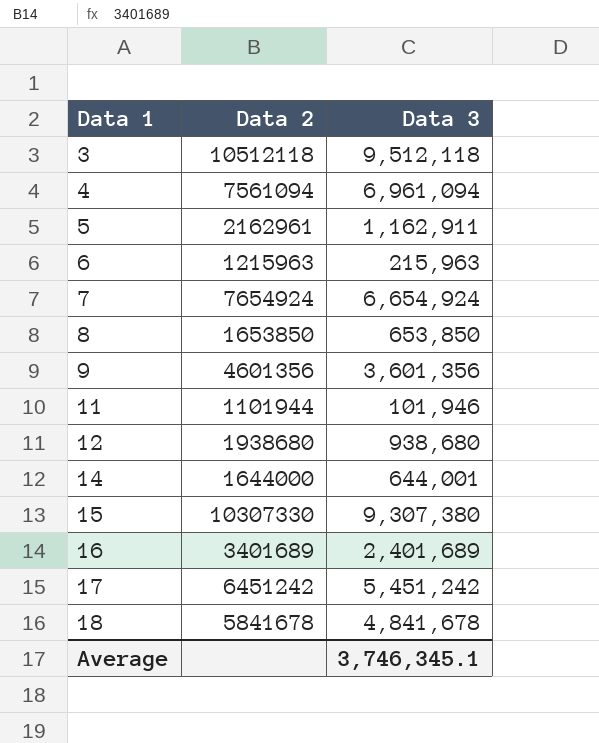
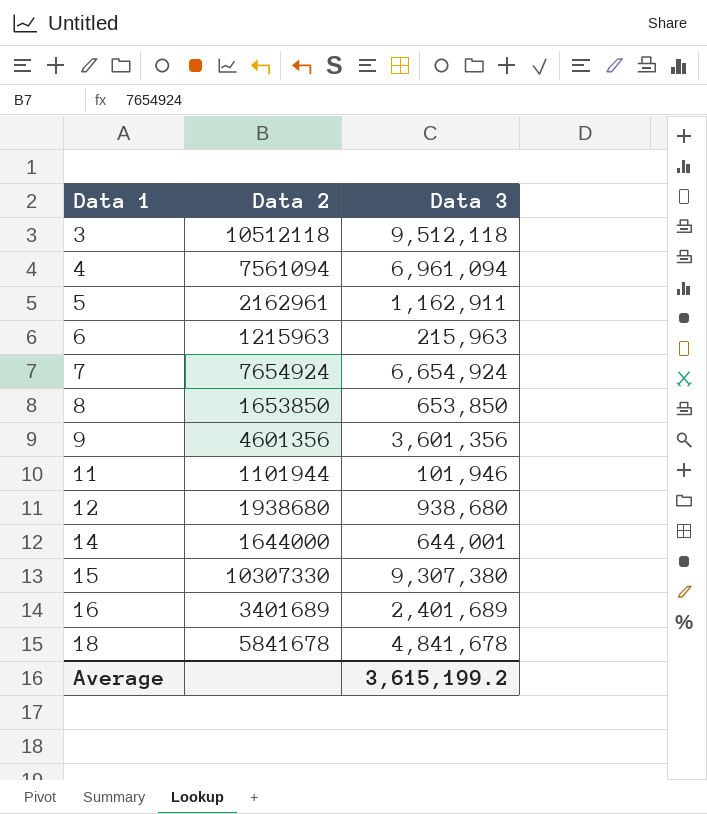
row 17: 6451242 | 5,451,242 -> none
Average | Data 3: 3,746,345.1 -> 3,615,199.2

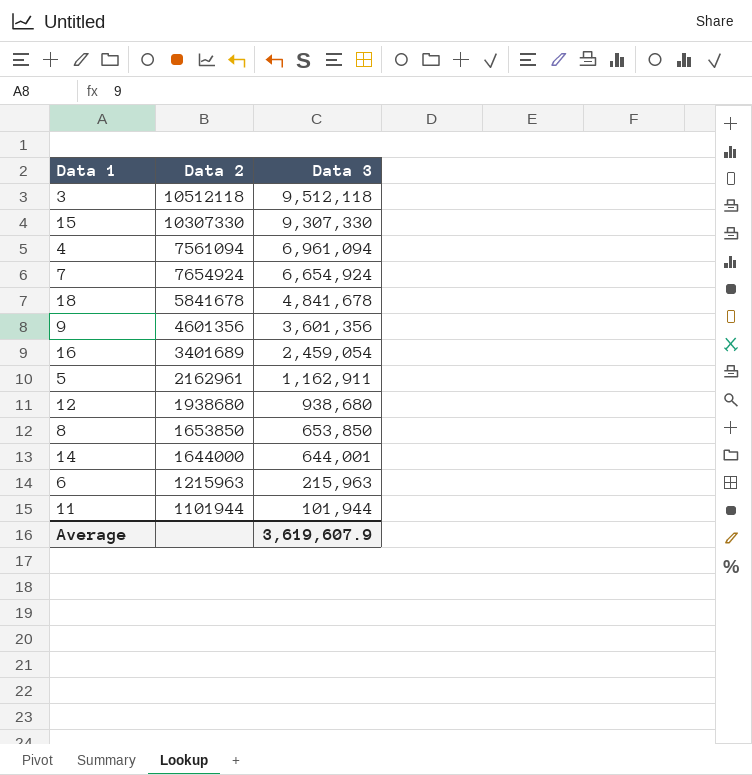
row order: Data 1 ascending -> Data 3 descending
15 | Data 3: 9,307,380 -> 9,307,330
16 | Data 3: 2,401,689 -> 2,459,054
11 | Data 3: 101,946 -> 101,944
Average | Data 3: 3,615,199.2 -> 3,619,607.9

